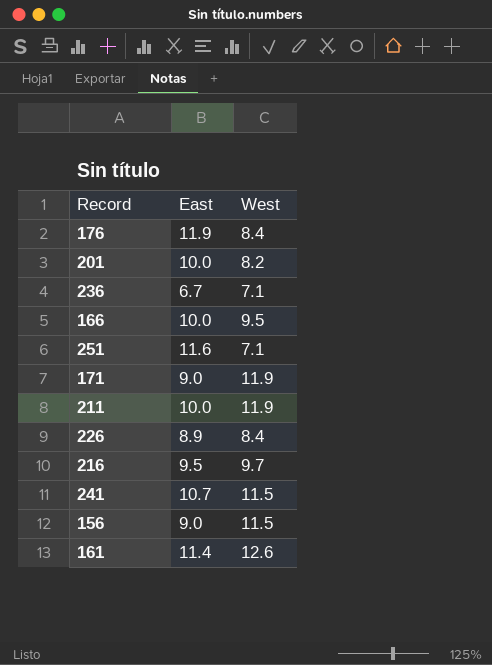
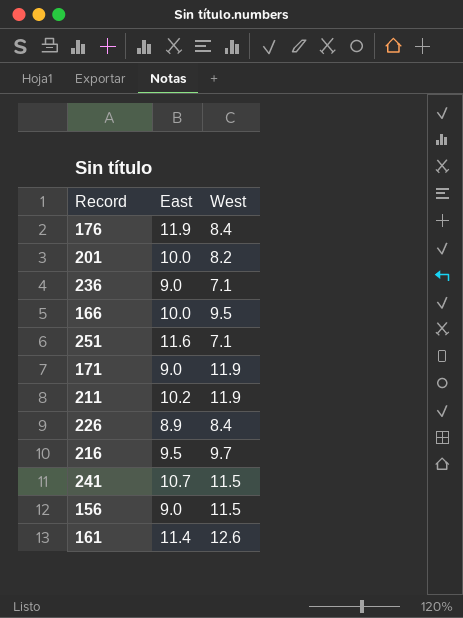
236 | East: 6.7 -> 9.0
211 | East: 10.0 -> 10.2

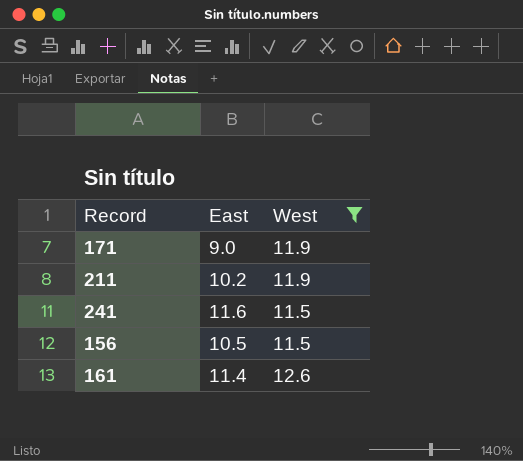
filter: none -> West >= 11.5
241 | East: 10.7 -> 11.6
156 | East: 9.0 -> 10.5

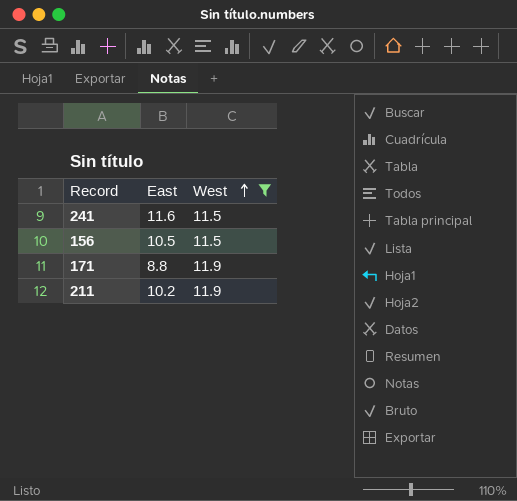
row order: none -> West ascending
row 161: 11.4 | 12.6 -> none
171 | East: 9.0 -> 8.8

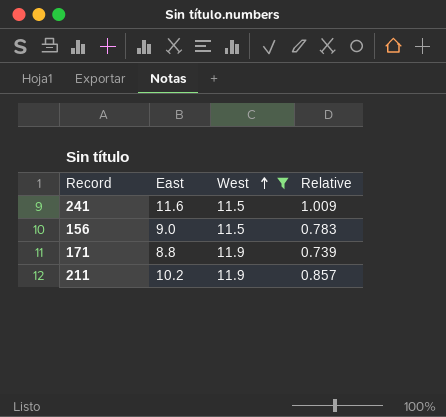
column Relative | formula: none -> [East] / [West]
156 | East: 10.5 -> 9.0

